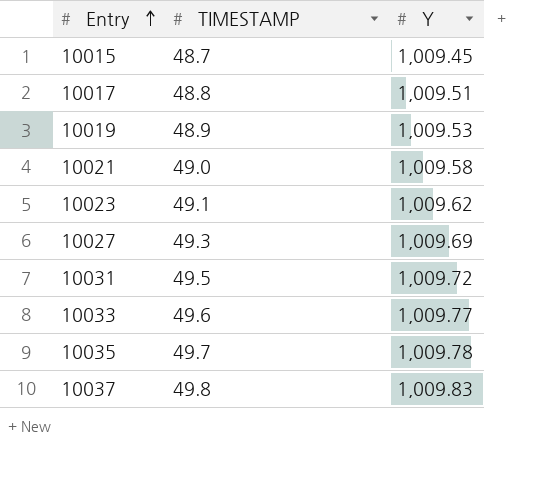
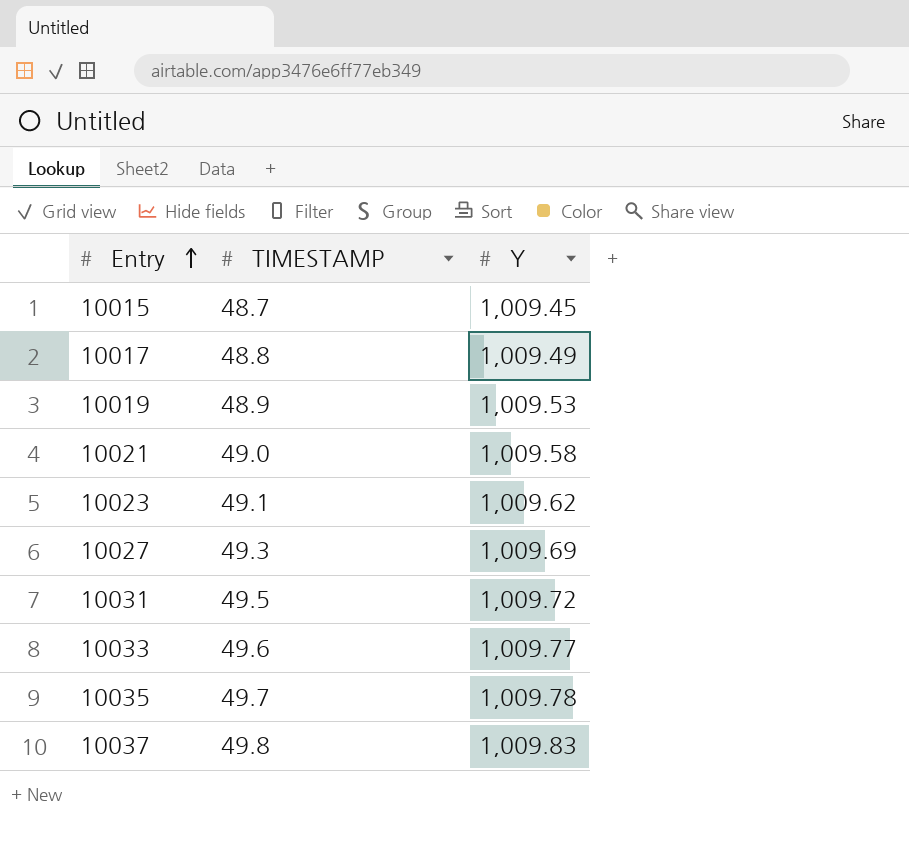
10017 | Y: 1,009.51 -> 1,009.49

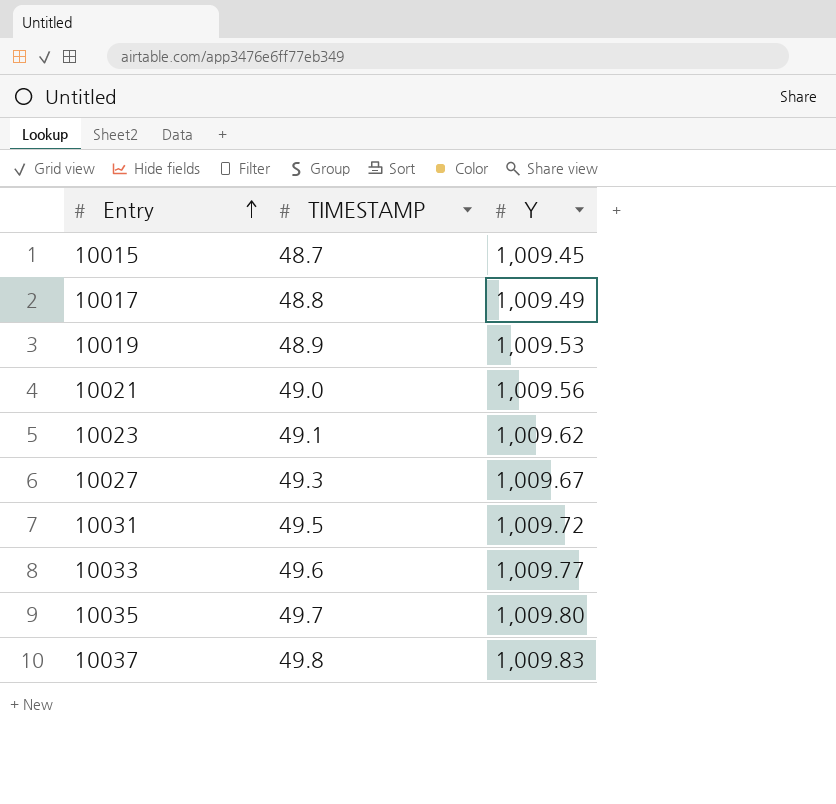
10021 | Y: 1,009.58 -> 1,009.56
10027 | Y: 1,009.69 -> 1,009.67
10035 | Y: 1,009.78 -> 1,009.80

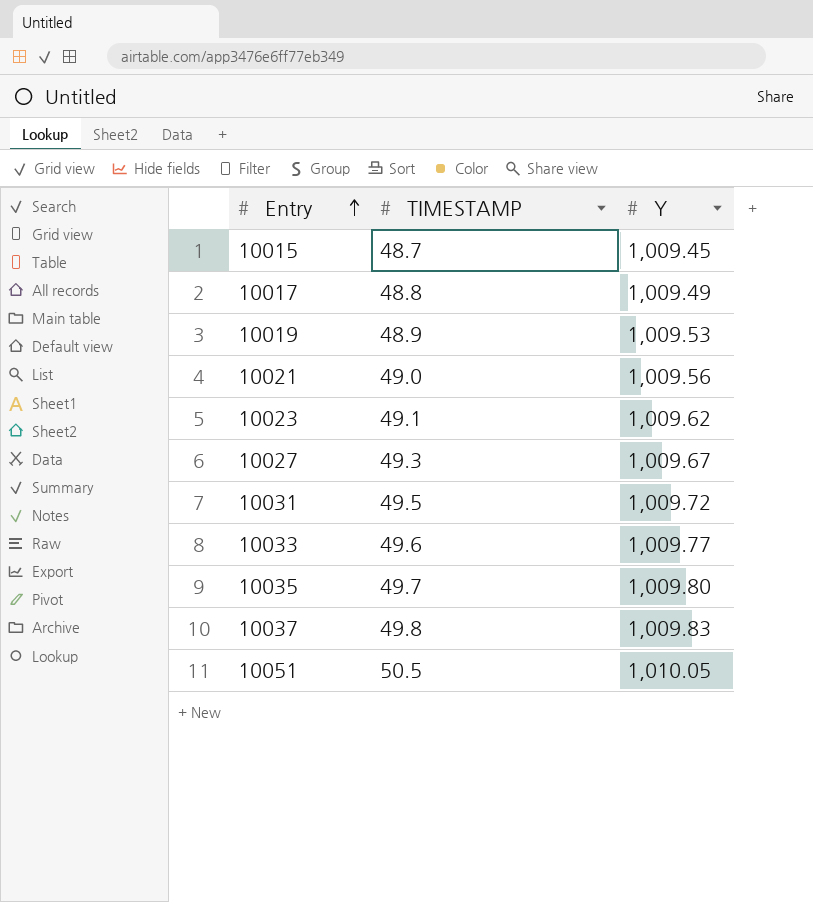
row 10051: none -> 50.5 | 1,010.05

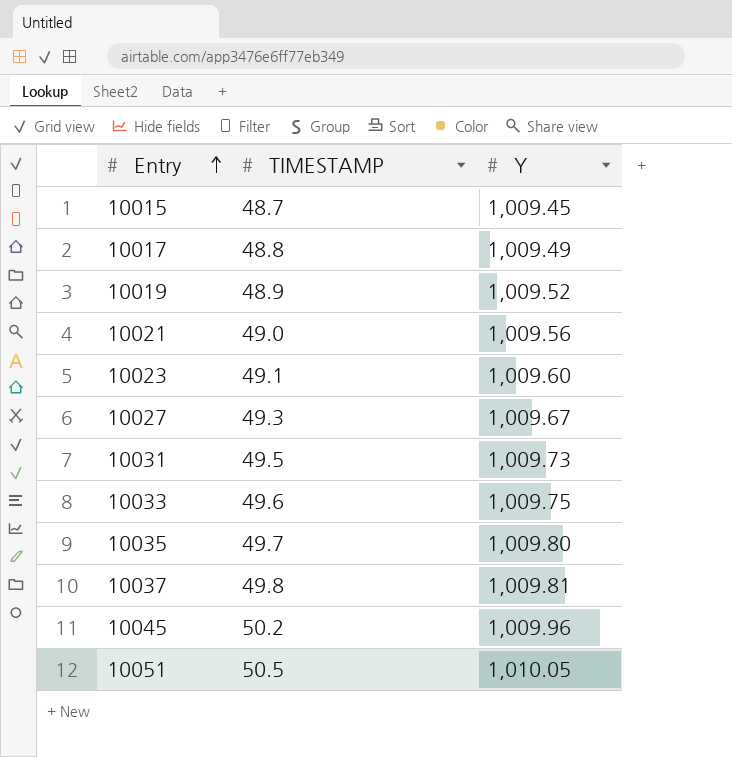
10019 | Y: 1,009.53 -> 1,009.52
10023 | Y: 1,009.62 -> 1,009.60
10031 | Y: 1,009.72 -> 1,009.73
10033 | Y: 1,009.77 -> 1,009.75
10037 | Y: 1,009.83 -> 1,009.81
row 10045: none -> 50.2 | 1,009.96

